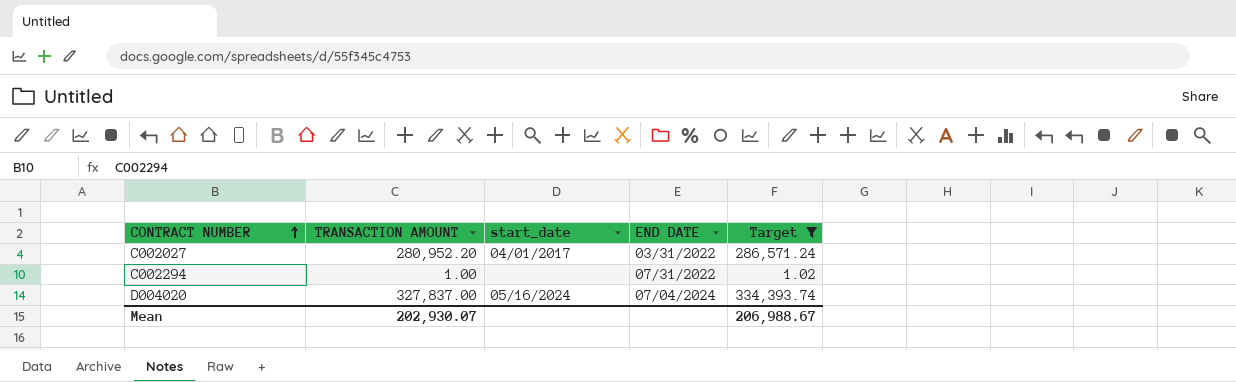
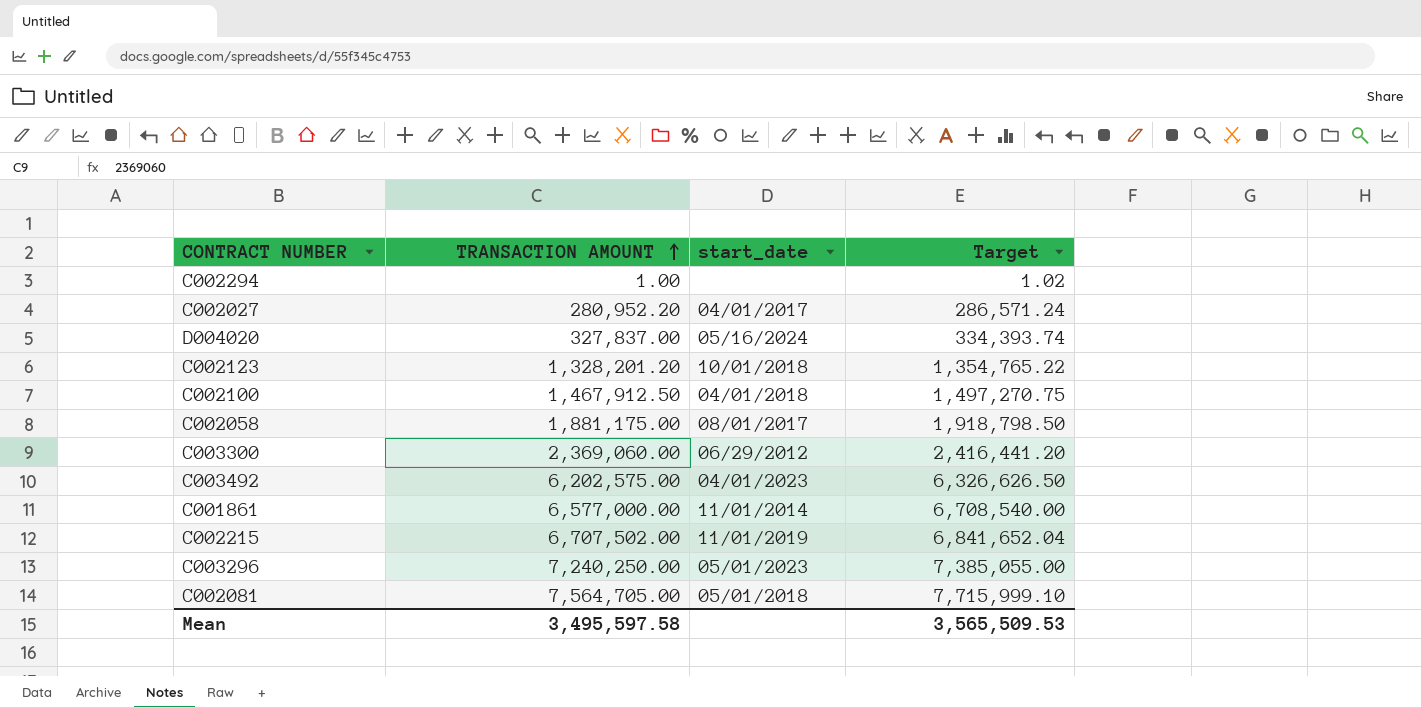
filter: Target <= 334,393.74 -> none
row order: CONTRACT NUMBER ascending -> TRANSACTION AMOUNT ascending
column END DATE | position: 4 -> none
Mean | TRANSACTION AMOUNT: 202,930.07 -> 3,495,597.58
Mean | Target: 206,988.67 -> 3,565,509.53

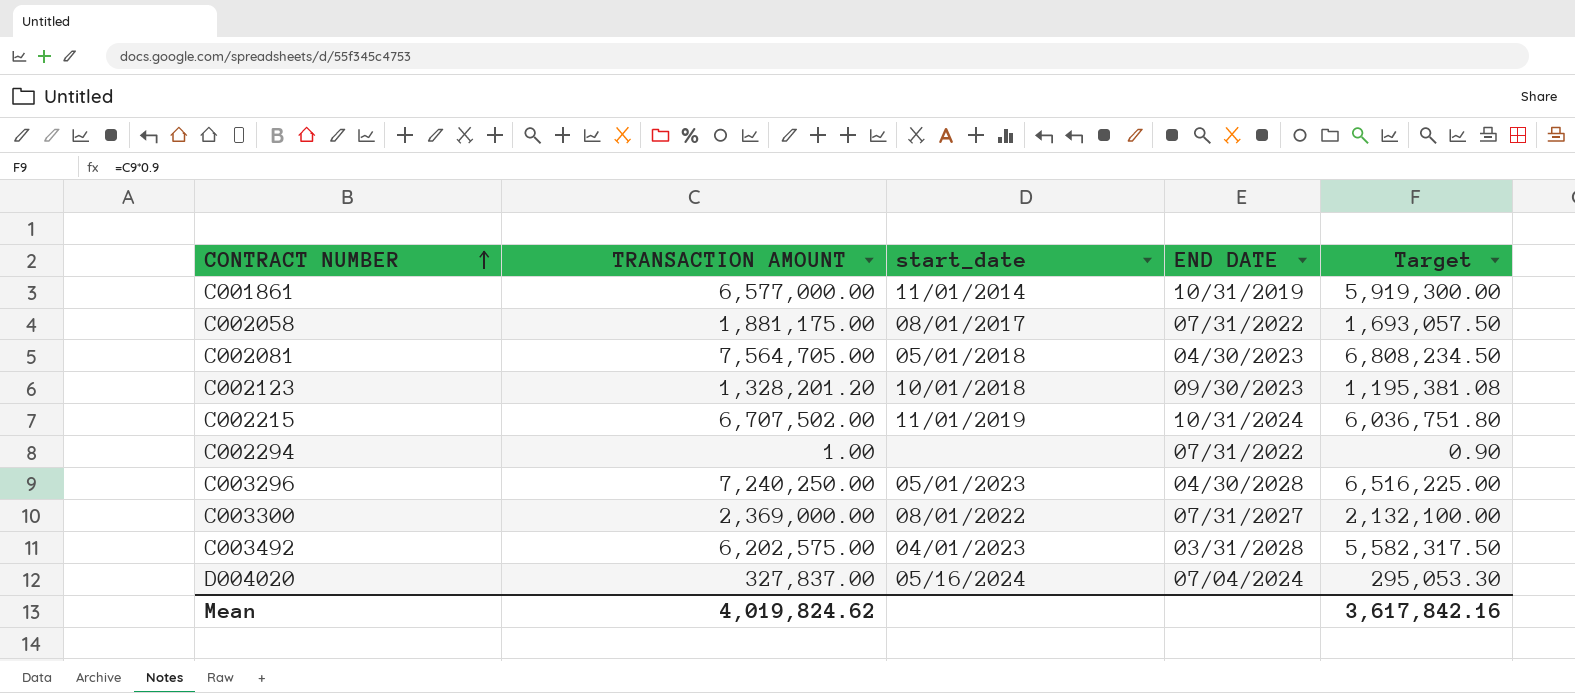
row order: TRANSACTION AMOUNT ascending -> CONTRACT NUMBER ascending
column END DATE | position: none -> 4
column Target | formula: [TRANSACTION AMOUNT] * 1.02 -> [TRANSACTION AMOUNT] * 0.9
row C002027: 280,952.20 | 04/01/2017 | 286,571.24 -> none
row C002100: 1,467,912.50 | 04/01/2018 | 1,497,270.75 -> none
C003300 | TRANSACTION AMOUNT: 2,369,060.00 -> 2,369,000.00
C003300 | start_date: 06/29/2012 -> 08/01/2022
Mean | TRANSACTION AMOUNT: 3,495,597.58 -> 4,019,824.62
Mean | Target: 3,565,509.53 -> 3,617,842.16

